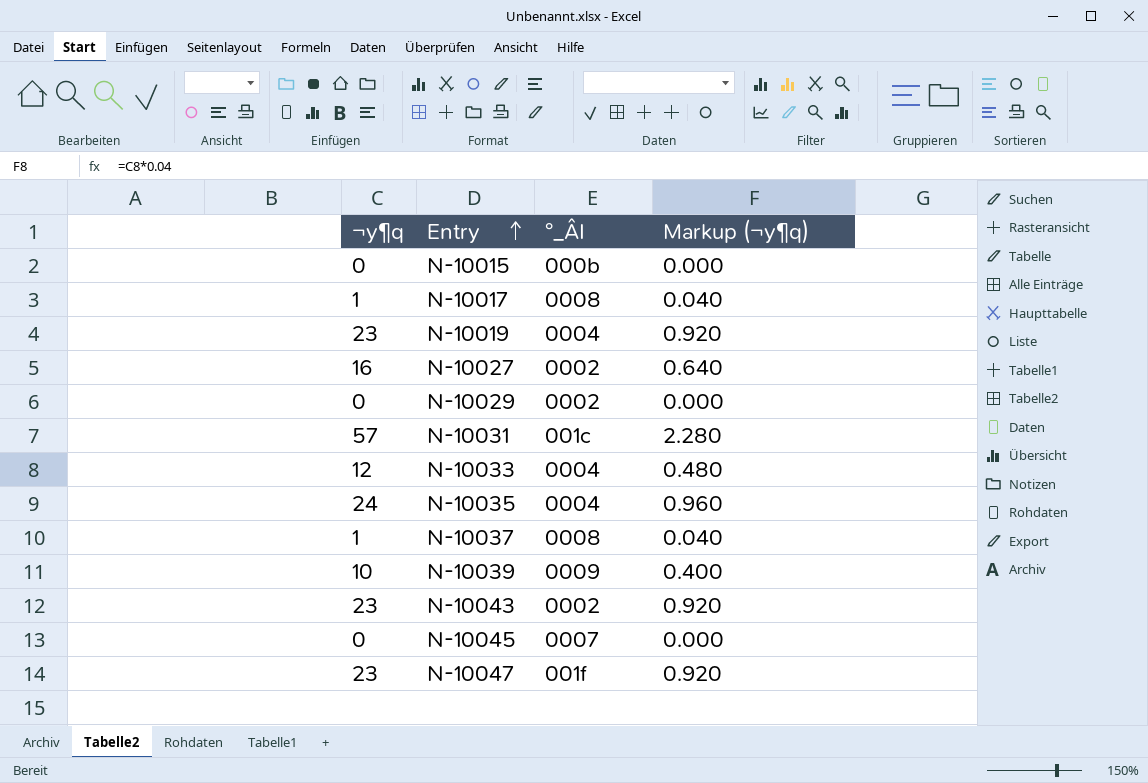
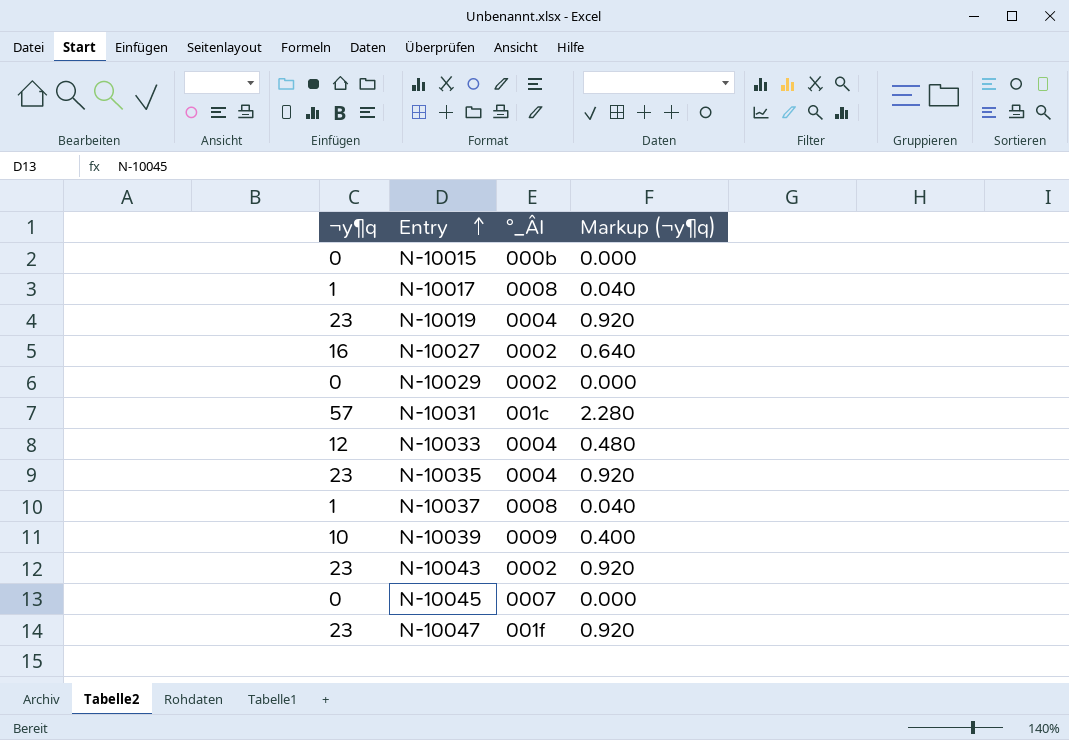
N-10035 | ¬y¶q: 24 -> 23
N-10035 | Markup (¬y¶q): 0.960 -> 0.920

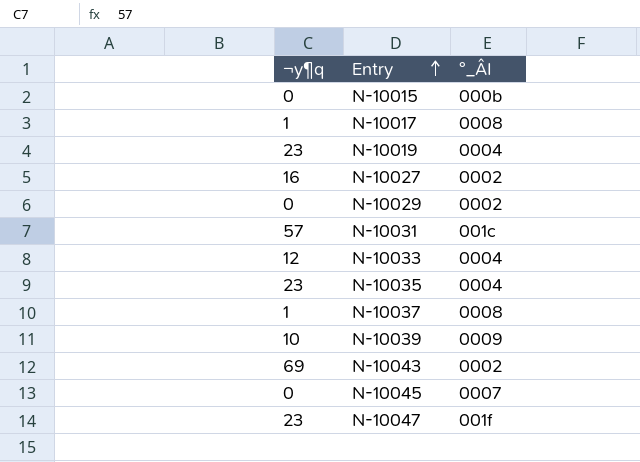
column Markup (¬y¶q) | formula: [¬y¶q] * 0.04 -> none
N-10043 | ¬y¶q: 23 -> 69

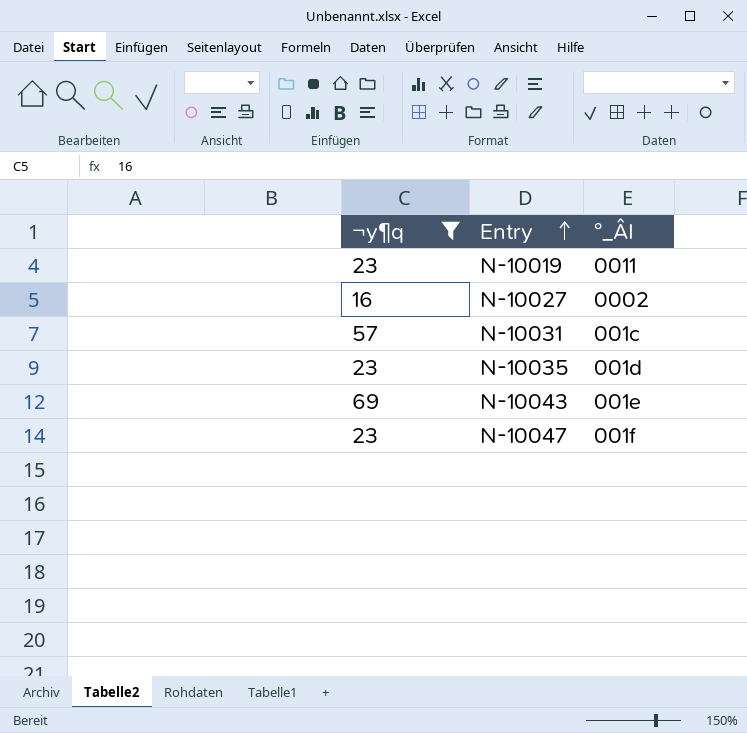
filter: none -> ¬y¶q >= 16
N-10019 | °_ÂI: 0004 -> 0011
N-10035 | °_ÂI: 0004 -> 001d
N-10043 | °_ÂI: 0002 -> 001e

